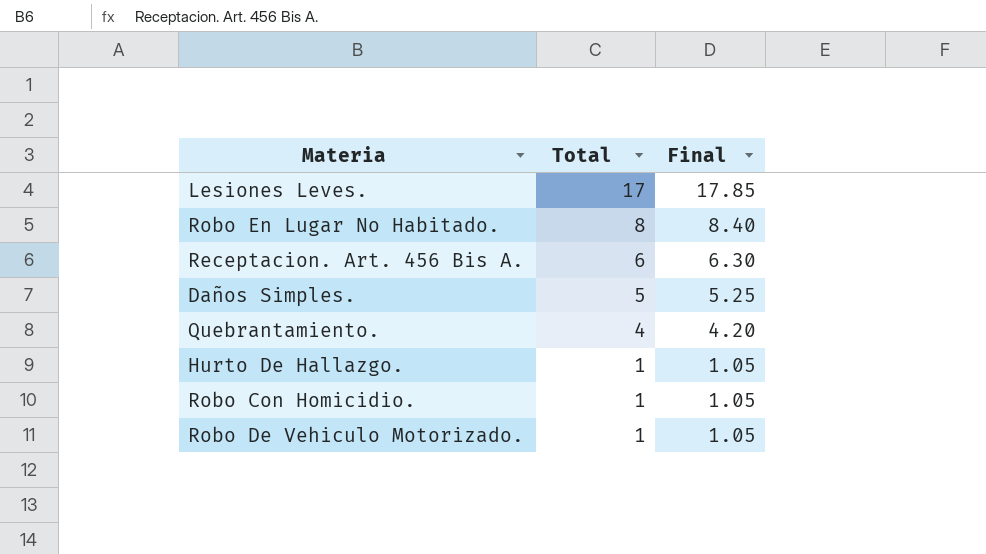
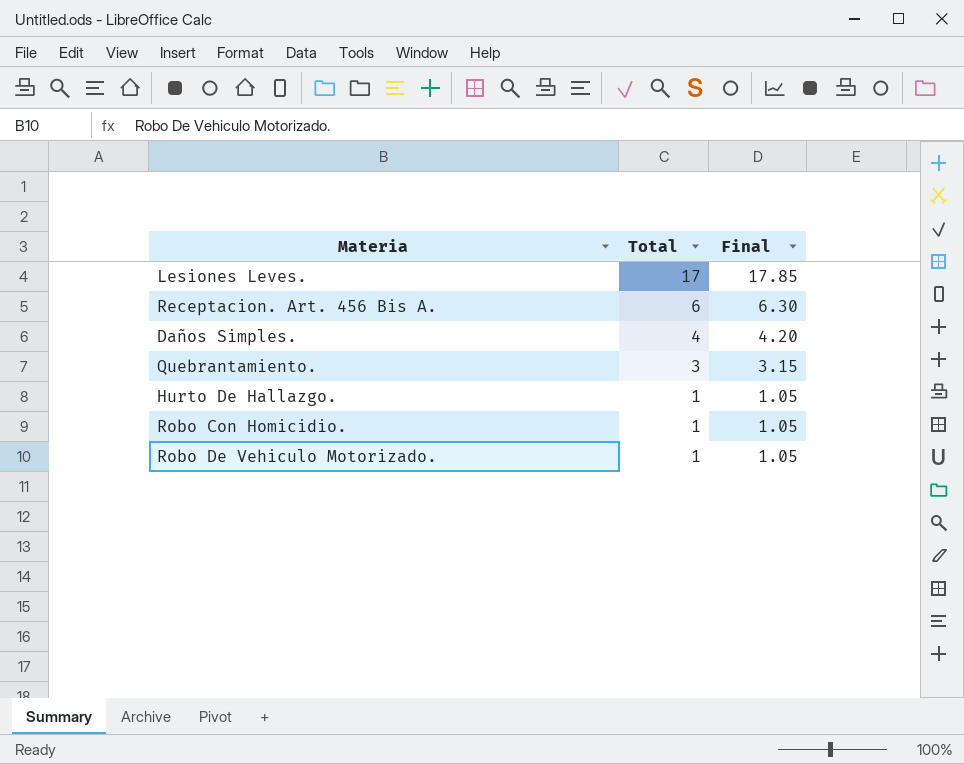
row Robo En Lugar No Habitado.: 8 | 8.40 -> none
Daños Simples. | Total: 5 -> 4
Daños Simples. | Final: 5.25 -> 4.20
Quebrantamiento. | Total: 4 -> 3
Quebrantamiento. | Final: 4.20 -> 3.15

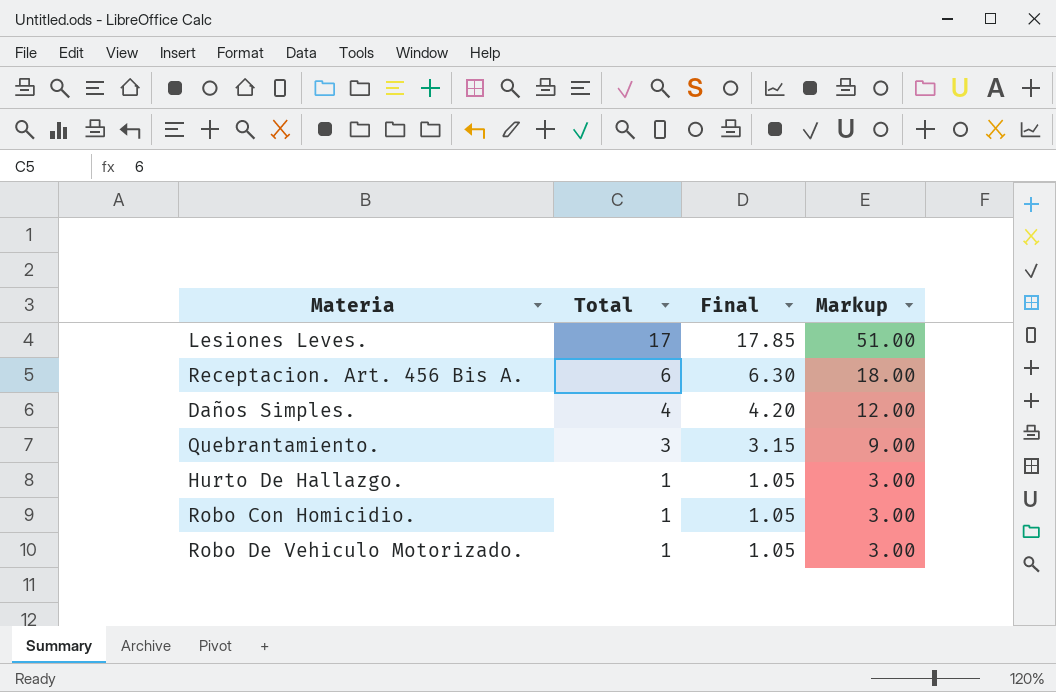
column Markup | formula: none -> [Total] * 3

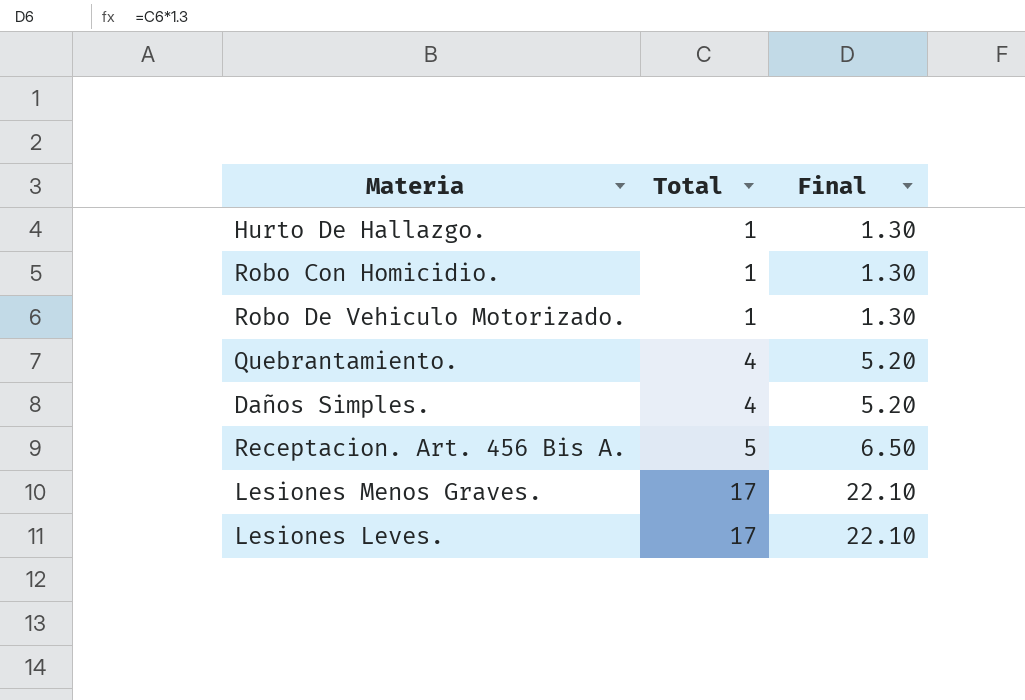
row order: Total descending -> Total ascending
column Markup | formula: [Total] * 3 -> none
column Final | formula: [Total] * 1.05 -> [Total] * 1.3
Quebrantamiento. | Total: 3 -> 4
Receptacion. Art. 456 Bis A. | Total: 6 -> 5
row Lesiones Menos Graves.: none -> 17 | 22.10

